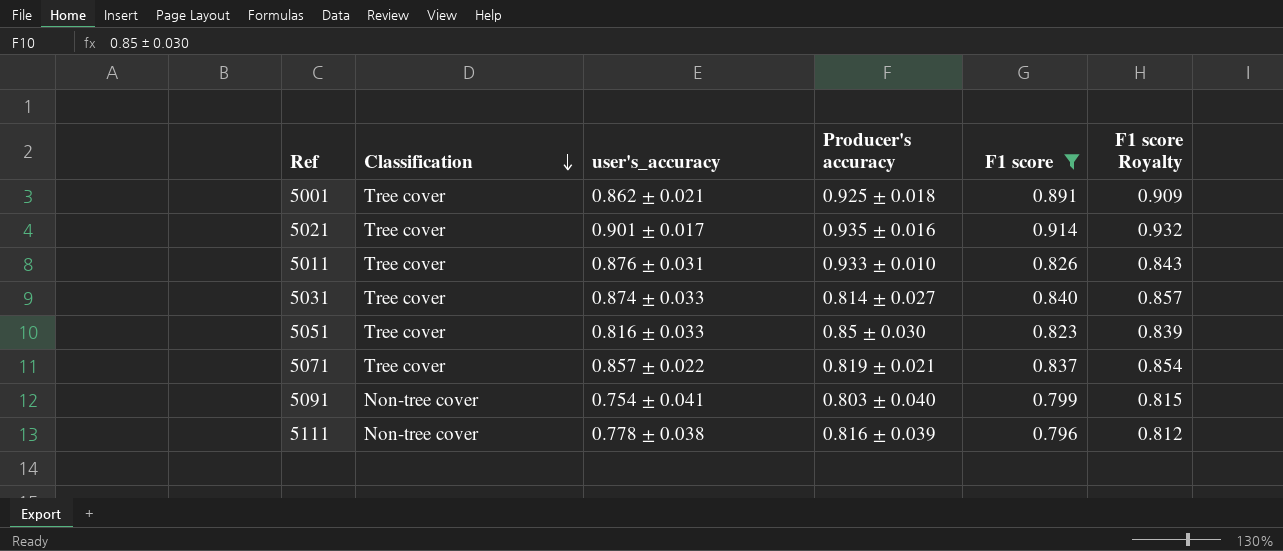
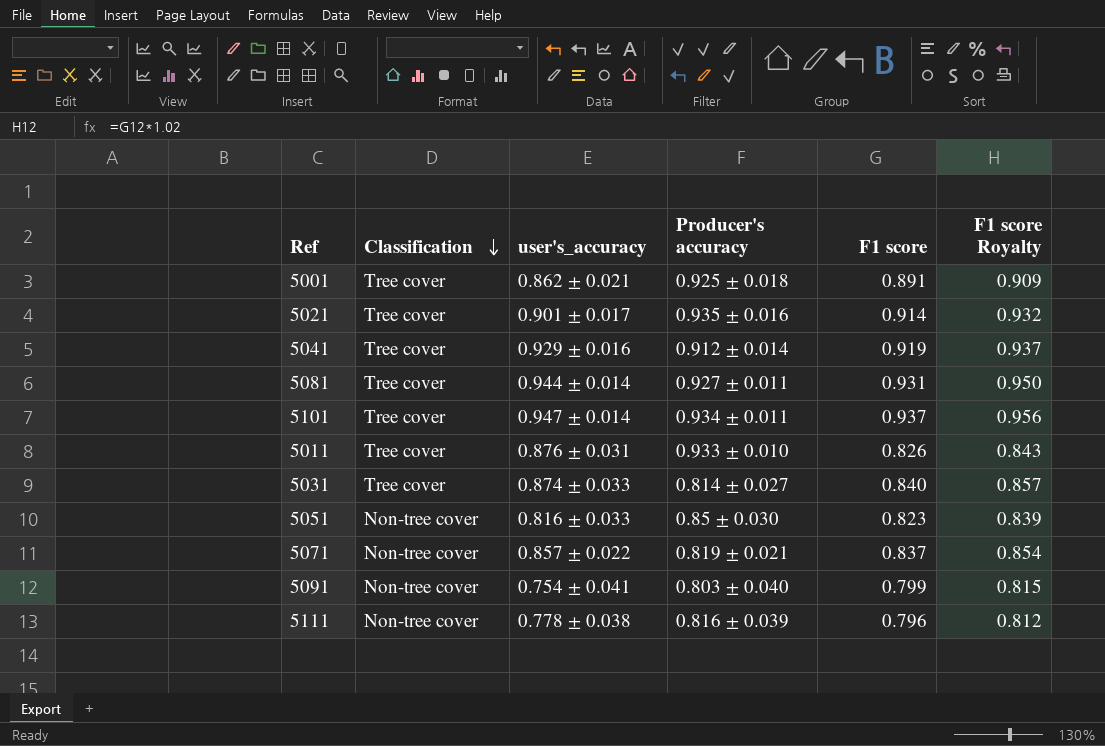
filter: F1 score <= 0.914 -> none
5051 | Classification: Tree cover -> Non-tree cover
5071 | Classification: Tree cover -> Non-tree cover

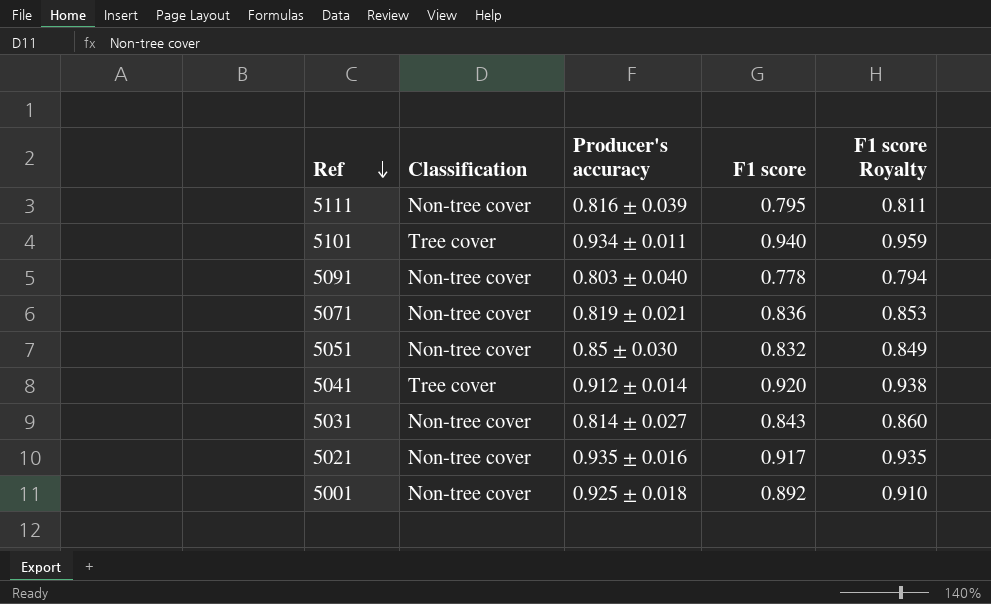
row order: Classification descending -> Ref descending
column user's_accuracy | position: 3 -> none
row 5081: Tree cover | 0.944 ± 0.014 | 0.927 ± 0.011 | 0.931 | 0.950 -> none
row 5011: Tree cover | 0.876 ± 0.031 | 0.933 ± 0.010 | 0.826 | 0.843 -> none
5111 | F1 score: 0.796 -> 0.795
5111 | F1 score Royalty: 0.812 -> 0.811
5101 | F1 score: 0.937 -> 0.940
5101 | F1 score Royalty: 0.956 -> 0.959
5091 | F1 score: 0.799 -> 0.778
5091 | F1 score Royalty: 0.815 -> 0.794
5071 | F1 score: 0.837 -> 0.836
5071 | F1 score Royalty: 0.854 -> 0.853
5051 | F1 score: 0.823 -> 0.832
5051 | F1 score Royalty: 0.839 -> 0.849
5041 | F1 score: 0.919 -> 0.920
5041 | F1 score Royalty: 0.937 -> 0.938
5031 | Classification: Tree cover -> Non-tree cover
5031 | F1 score: 0.840 -> 0.843
5031 | F1 score Royalty: 0.857 -> 0.860
5021 | Classification: Tree cover -> Non-tree cover
5021 | F1 score: 0.914 -> 0.917
5021 | F1 score Royalty: 0.932 -> 0.935
5001 | Classification: Tree cover -> Non-tree cover
5001 | F1 score: 0.891 -> 0.892
5001 | F1 score Royalty: 0.909 -> 0.910

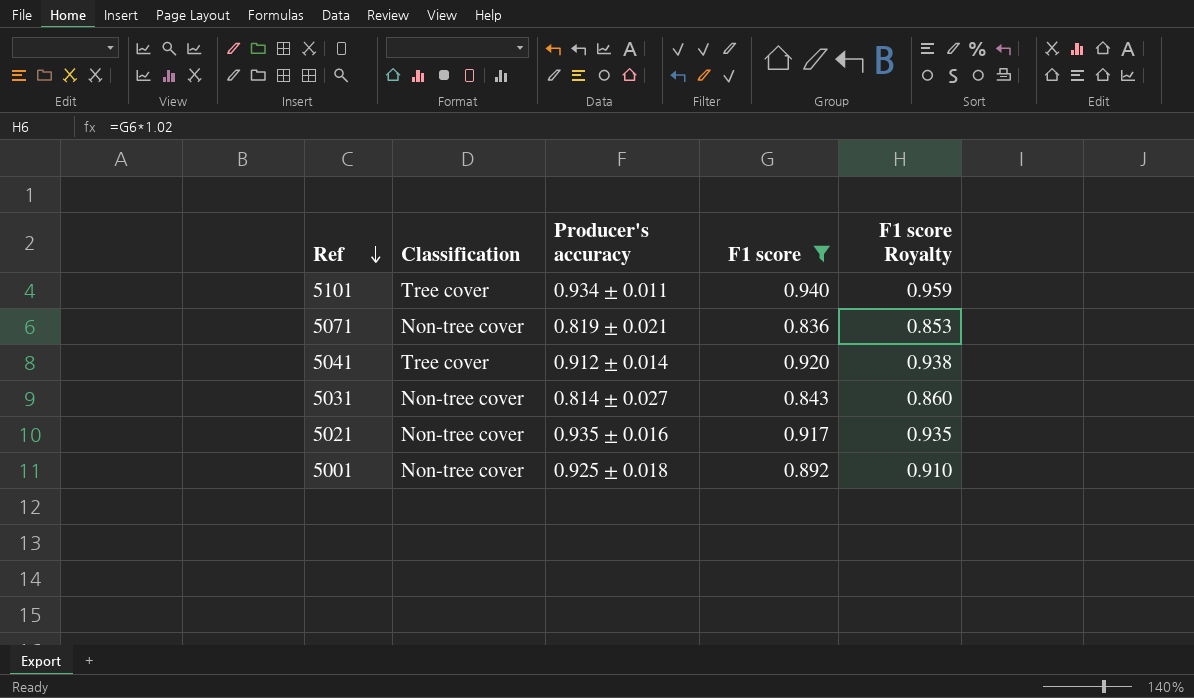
filter: none -> F1 score >= 0.836

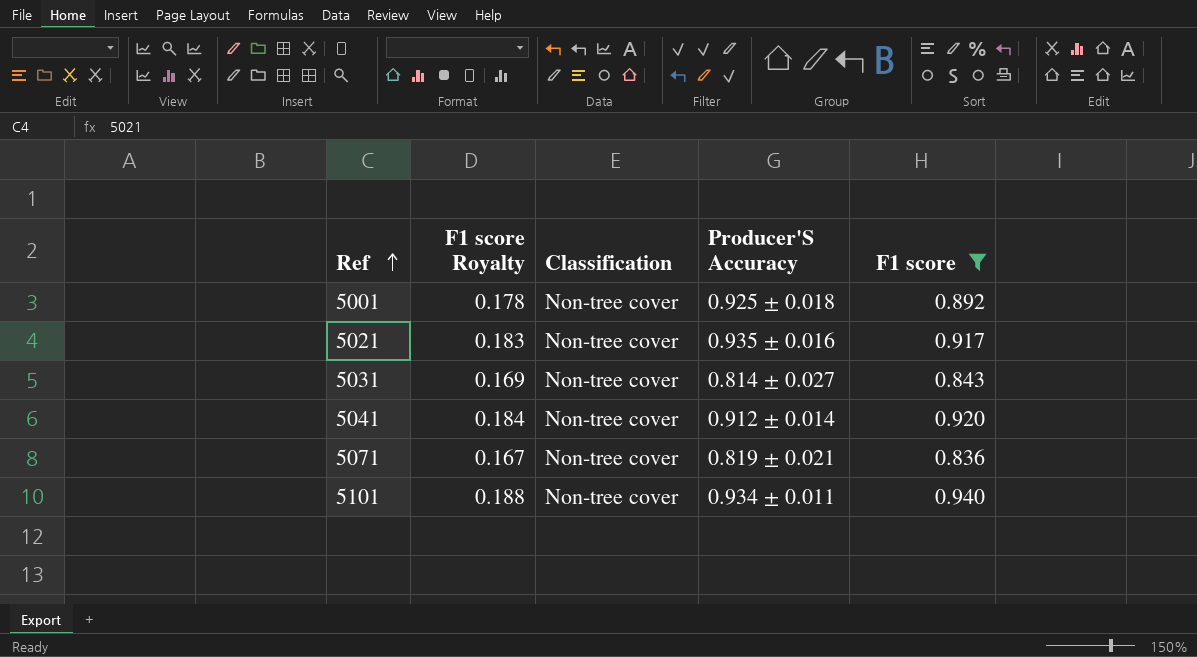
row order: Ref descending -> Ref ascending
column F1 score Royalty | formula: [F1 score] * 1.02 -> [F1 score] * 0.2
column F1 score Royalty | position: 5 -> 2
column name: Producer's accuracy -> Producer'S Accuracy
5041 | Classification: Tree cover -> Non-tree cover
5101 | Classification: Tree cover -> Non-tree cover

